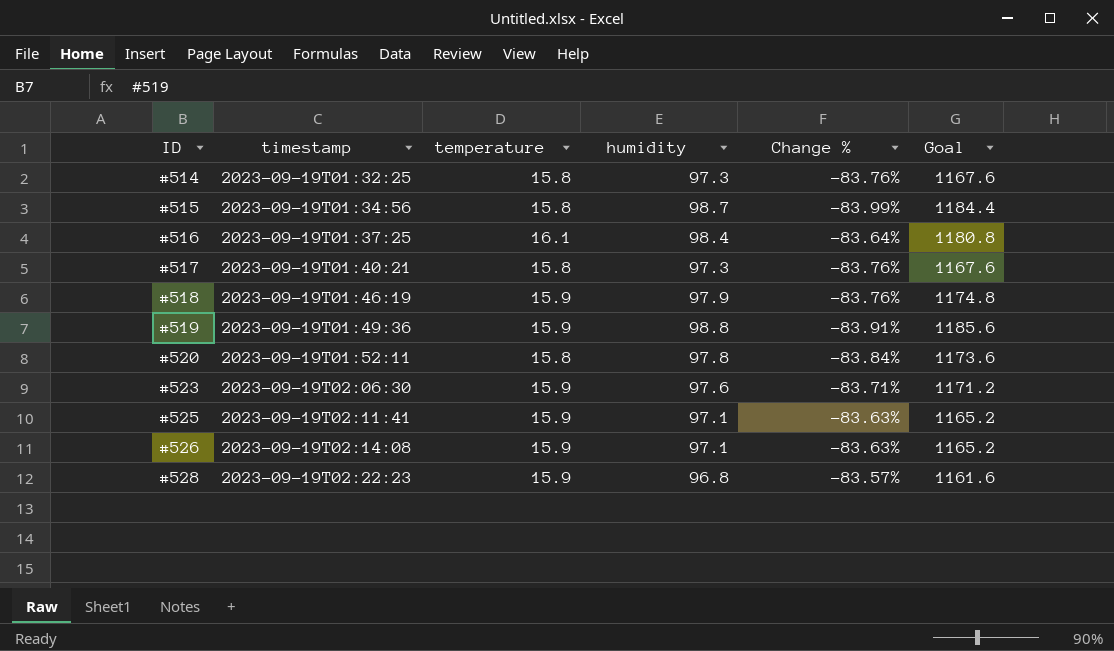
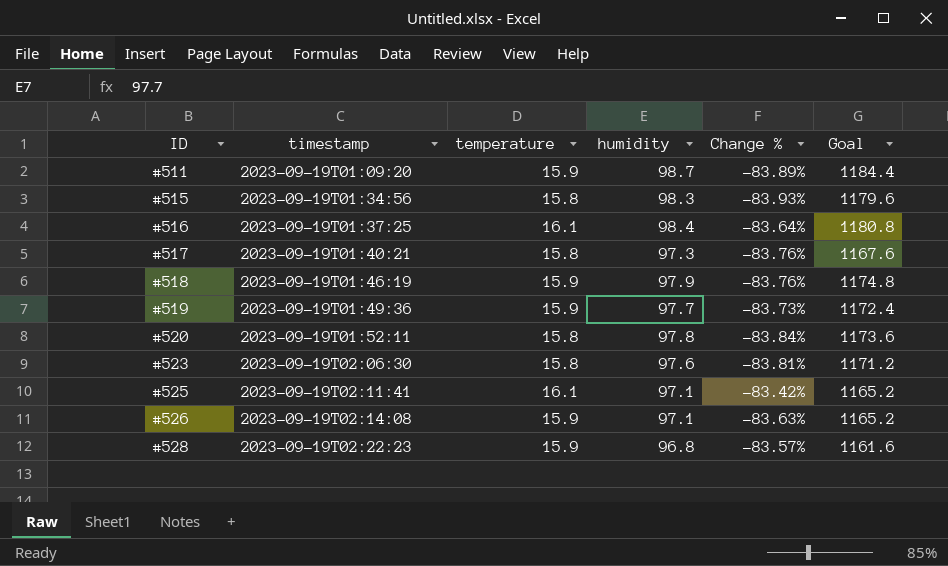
row #514: 2023-09-19T01:32:25 | 15.8 | 97.3 | -83.76% | 1167.6 -> none
row #511: none -> 2023-09-19T01:09:20 | 15.9 | 98.7 | -83.89% | 1184.4
#515 | humidity: 98.7 -> 98.3
#515 | Change %: -83.99% -> -83.93%
#515 | Goal: 1184.4 -> 1179.6
#519 | humidity: 98.8 -> 97.7
#519 | Change %: -83.91% -> -83.73%
#519 | Goal: 1185.6 -> 1172.4
#523 | temperature: 15.9 -> 15.8
#523 | Change %: -83.71% -> -83.81%
#525 | temperature: 15.9 -> 16.1
#525 | Change %: -83.63% -> -83.42%

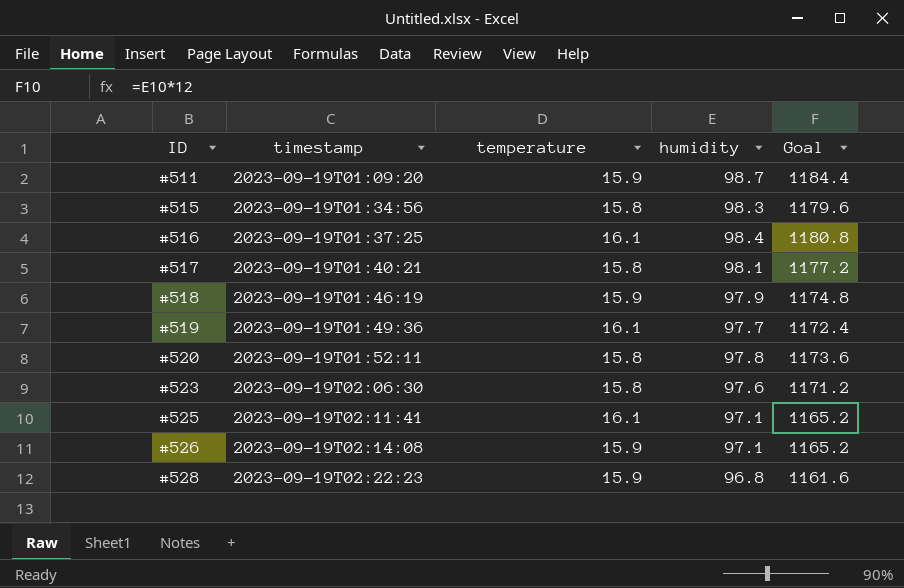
column Change % | formula: ([temperature] - [humidity]) / [humidity] -> none
#517 | humidity: 97.3 -> 98.1
#517 | Goal: 1167.6 -> 1177.2
#519 | temperature: 15.9 -> 16.1

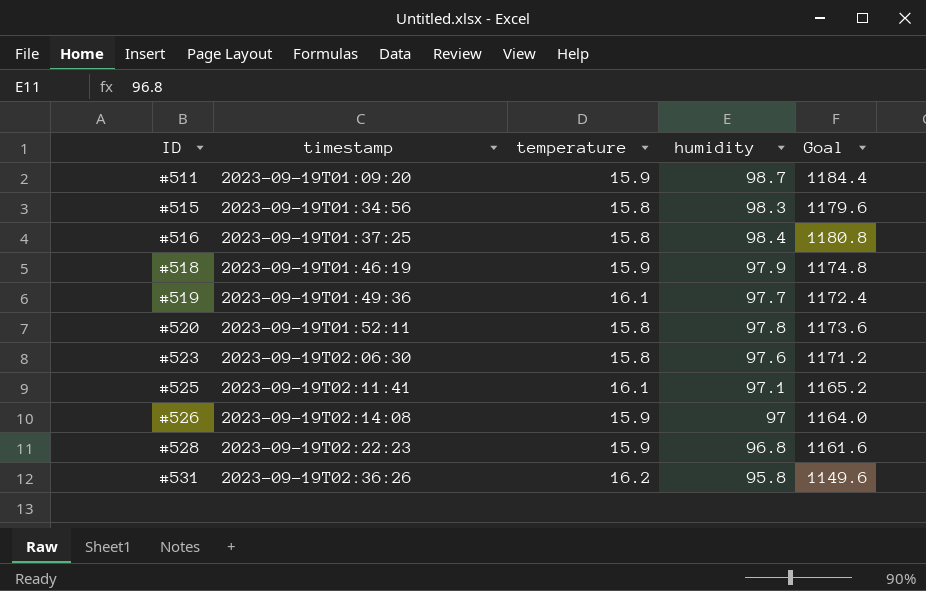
row #517: 2023-09-19T01:40:21 | 15.8 | 98.1 | 1177.2 -> none
#516 | temperature: 16.1 -> 15.8
#526 | humidity: 97.1 -> 97
#526 | Goal: 1165.2 -> 1164.0
row #531: none -> 2023-09-19T02:36:26 | 16.2 | 95.8 | 1149.6

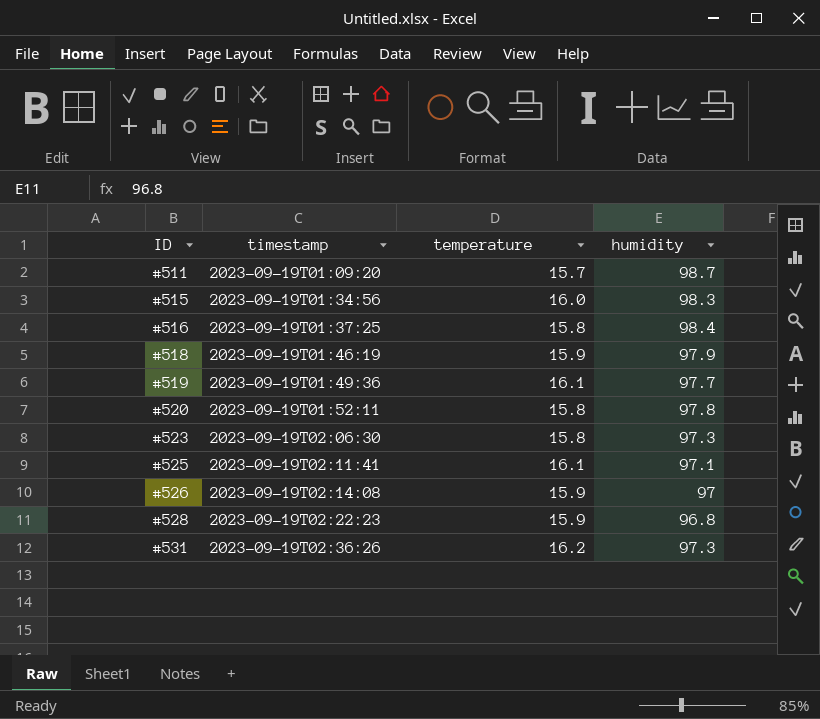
column Goal | formula: [humidity] * 12 -> none
#511 | temperature: 15.9 -> 15.7
#515 | temperature: 15.8 -> 16.0
#523 | humidity: 97.6 -> 97.3
#531 | humidity: 95.8 -> 97.3

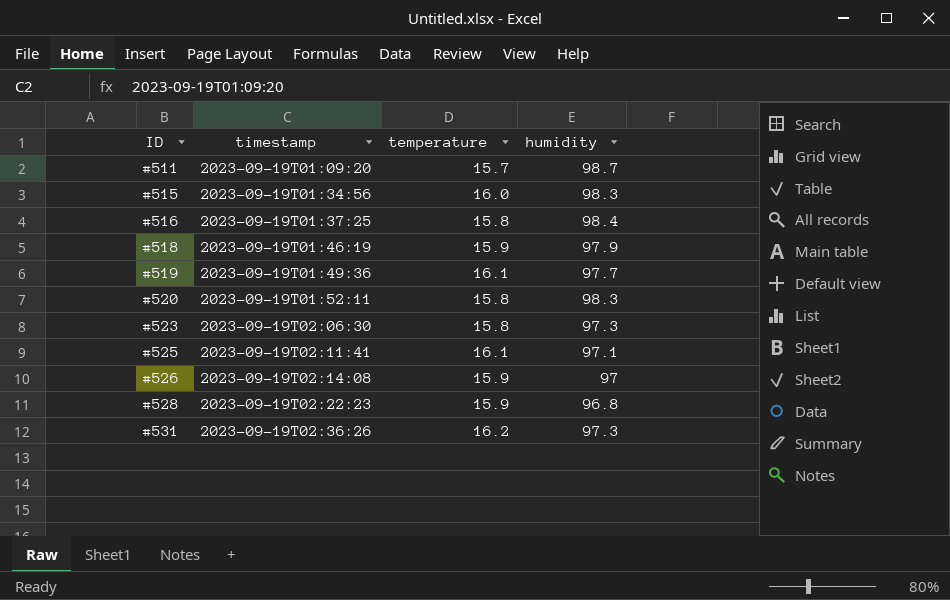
#520 | humidity: 97.8 -> 98.3

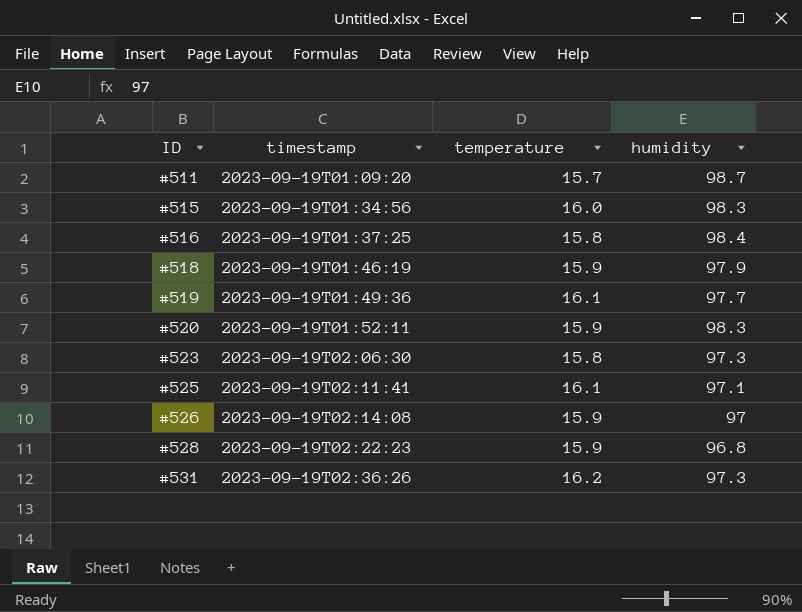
#520 | temperature: 15.8 -> 15.9

